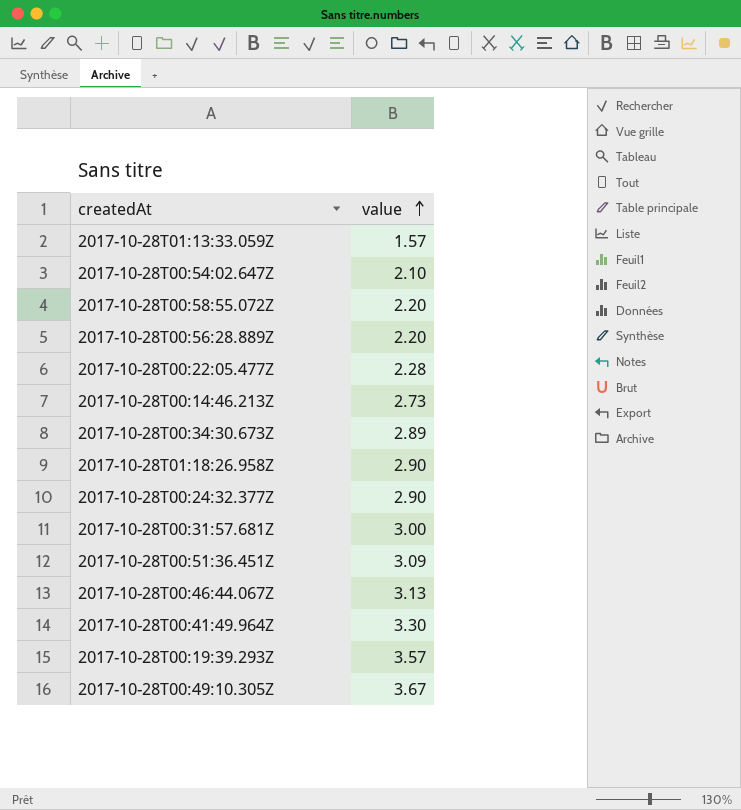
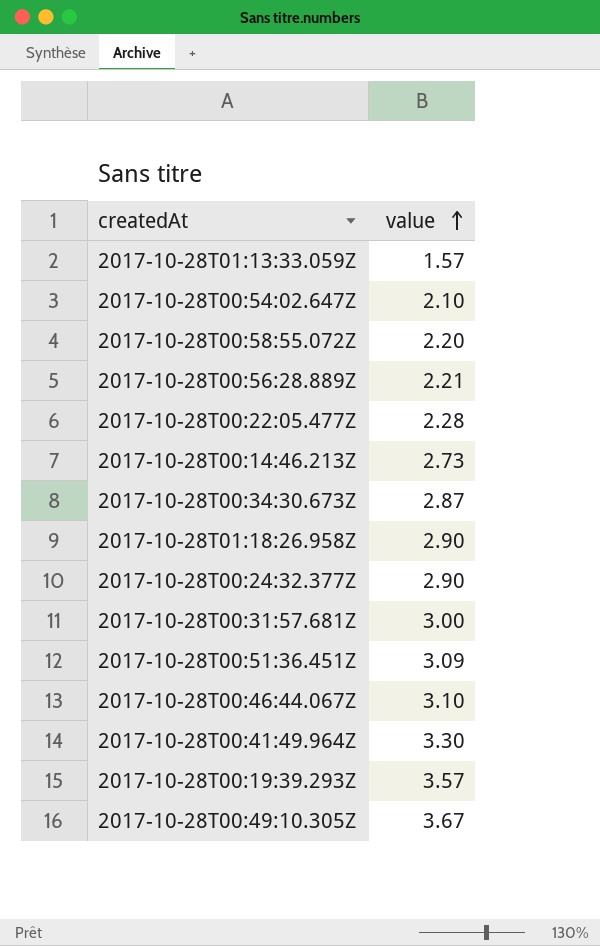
2017-10-28T00:56:28.889Z | value: 2.20 -> 2.21
2017-10-28T00:34:30.673Z | value: 2.89 -> 2.87
2017-10-28T00:46:44.067Z | value: 3.13 -> 3.10

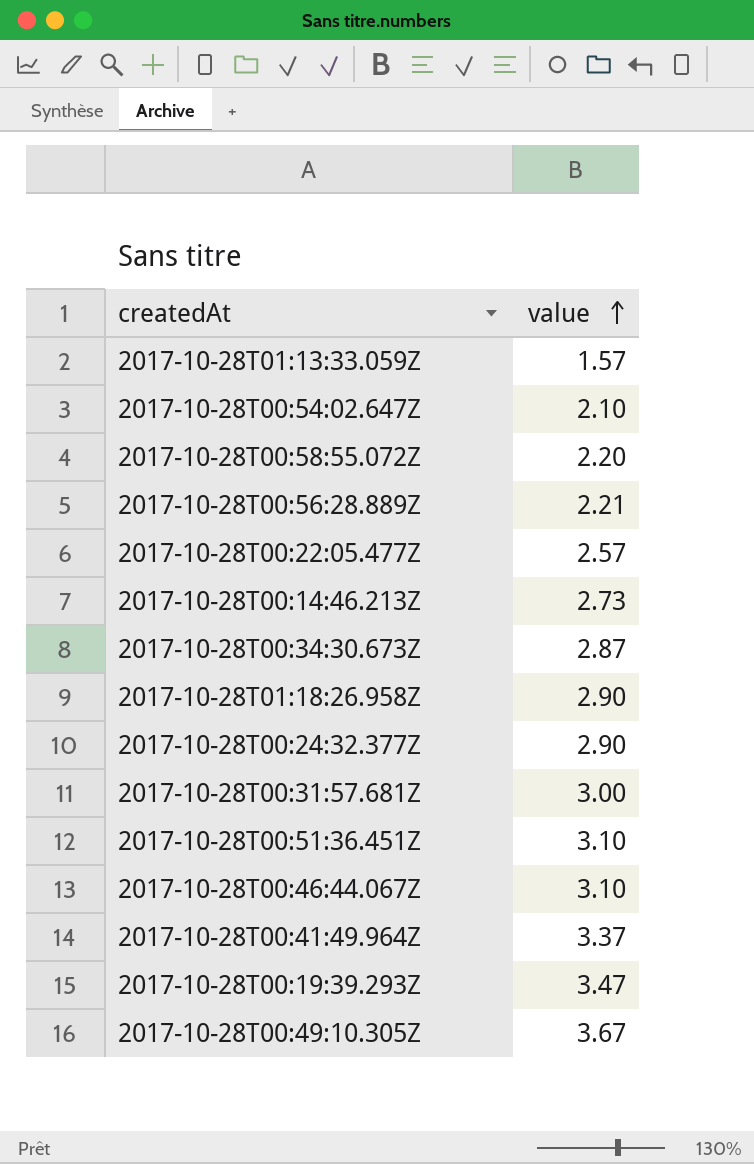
2017-10-28T00:22:05.477Z | value: 2.28 -> 2.57
2017-10-28T00:51:36.451Z | value: 3.09 -> 3.10
2017-10-28T00:41:49.964Z | value: 3.30 -> 3.37
2017-10-28T00:19:39.293Z | value: 3.57 -> 3.47

